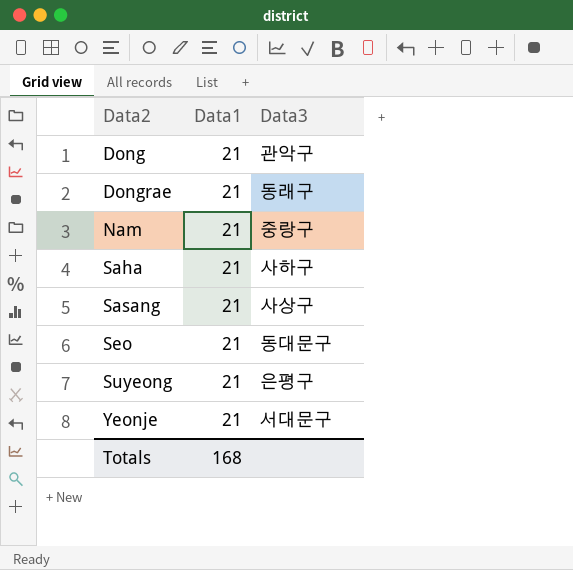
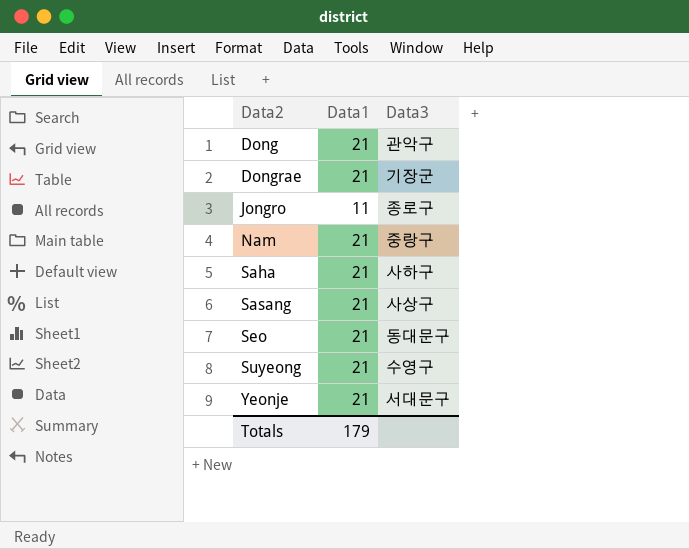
Dongrae | Data3: 동래구 -> 기장군
row Jongro: none -> 11 | 종로구
Suyeong | Data3: 은평구 -> 수영구
Totals | Data1: 168 -> 179

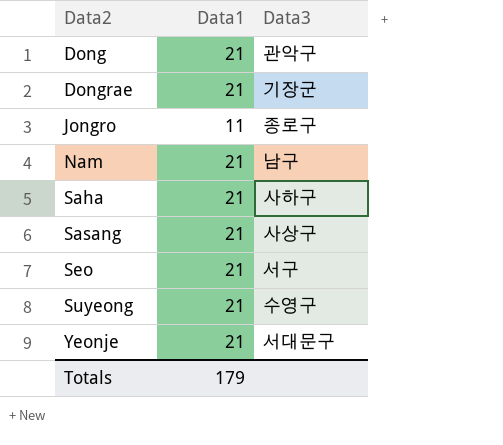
Nam | Data3: 중랑구 -> 남구
Seo | Data3: 동대문구 -> 서구

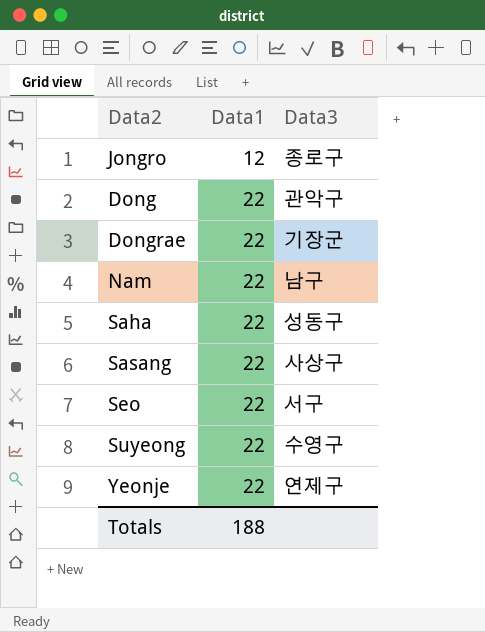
row order: Data2 ascending -> Data1 ascending
Jongro | Data1: 11 -> 12
Dong | Data1: 21 -> 22
Dongrae | Data1: 21 -> 22
Nam | Data1: 21 -> 22
Saha | Data1: 21 -> 22
Saha | Data3: 사하구 -> 성동구
Sasang | Data1: 21 -> 22
Seo | Data1: 21 -> 22
Suyeong | Data1: 21 -> 22
Yeonje | Data1: 21 -> 22
Yeonje | Data3: 서대문구 -> 연제구
Totals | Data1: 179 -> 188

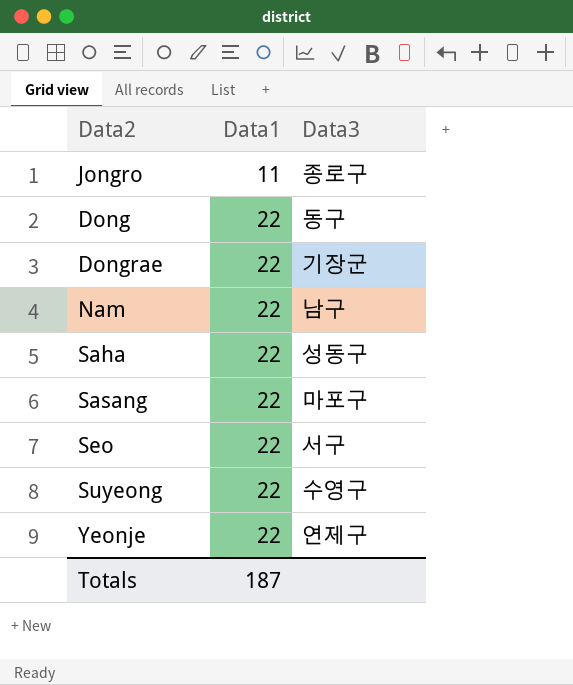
Jongro | Data1: 12 -> 11
Dong | Data3: 관악구 -> 동구
Sasang | Data3: 사상구 -> 마포구
Totals | Data1: 188 -> 187

